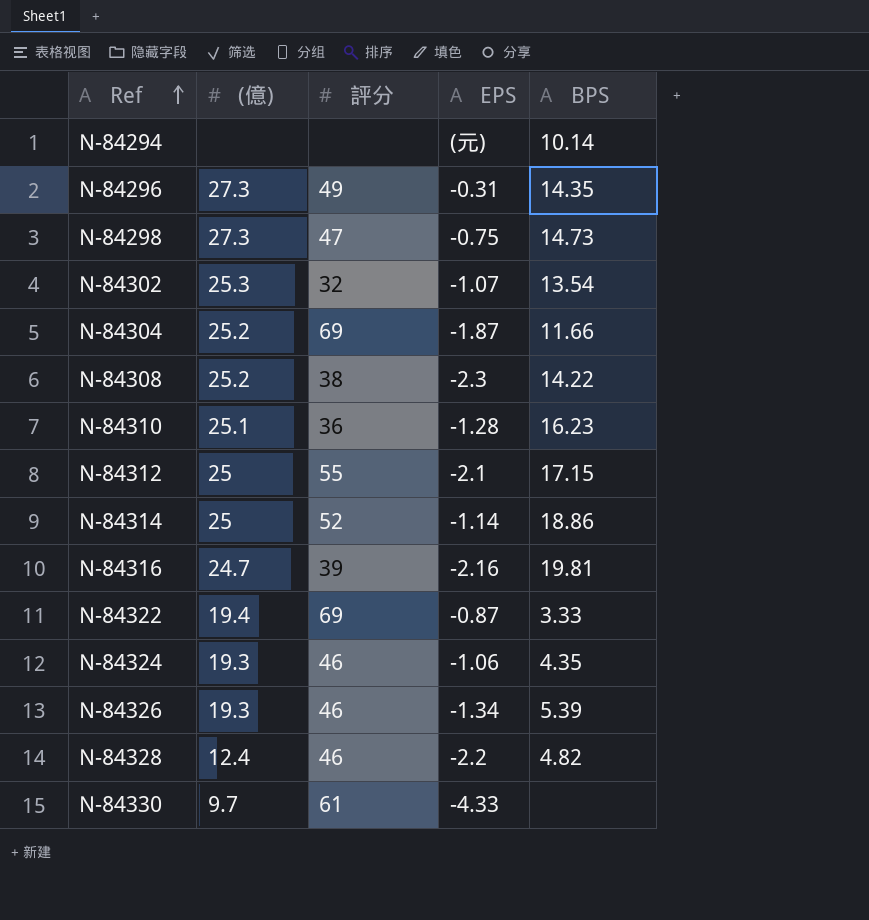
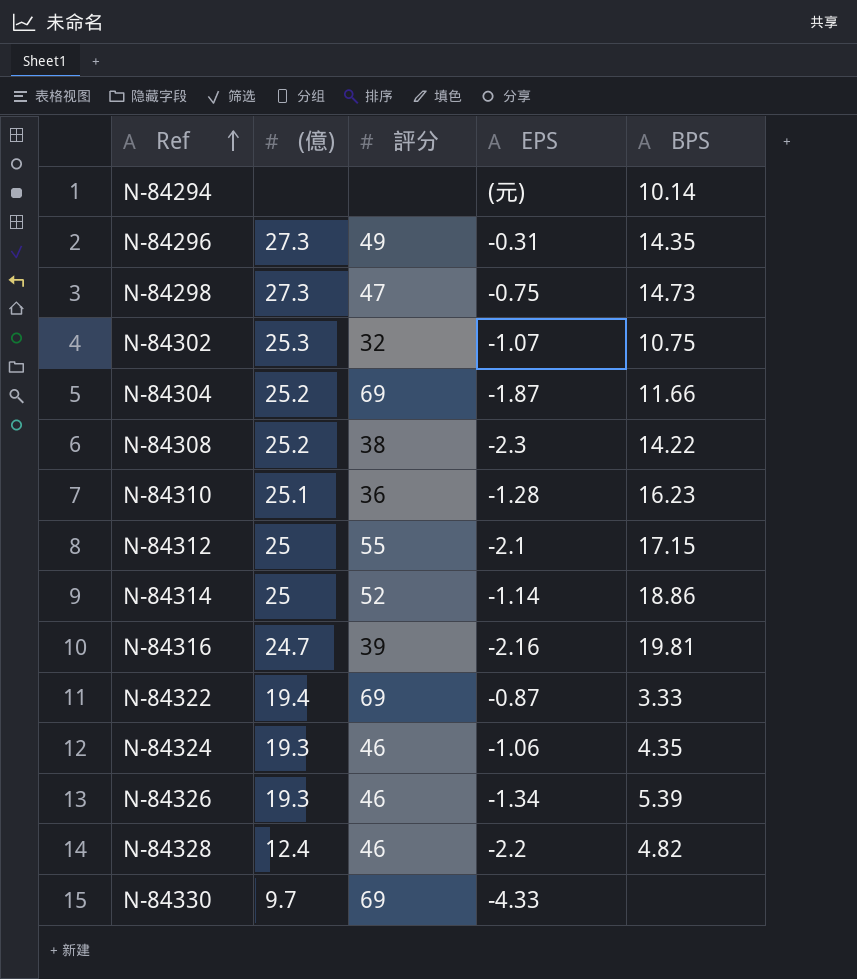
N-84302 | BPS: 13.54 -> 10.75
N-84330 | 評分: 61 -> 69

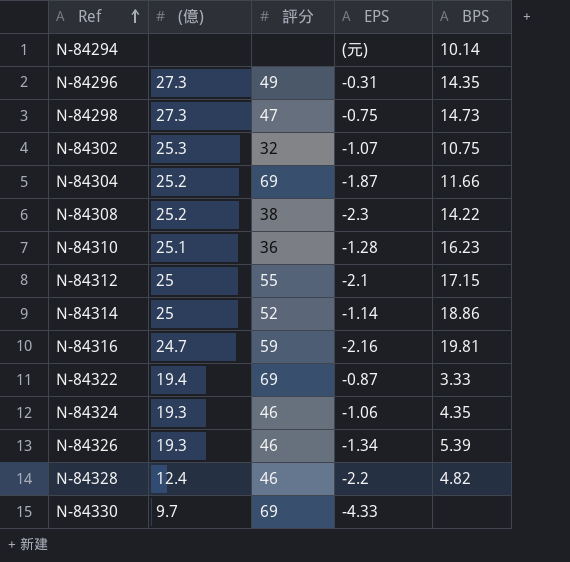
N-84316 | 評分: 39 -> 59

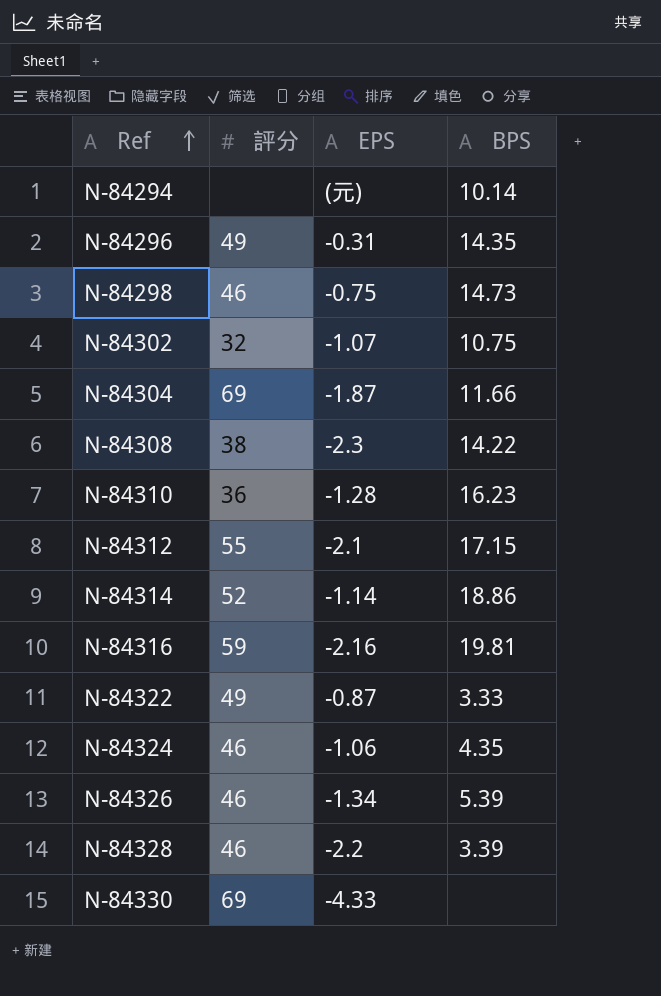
column (億) | position: 2 -> none
N-84298 | 評分: 47 -> 46
N-84322 | 評分: 69 -> 49
N-84328 | BPS: 4.82 -> 3.39

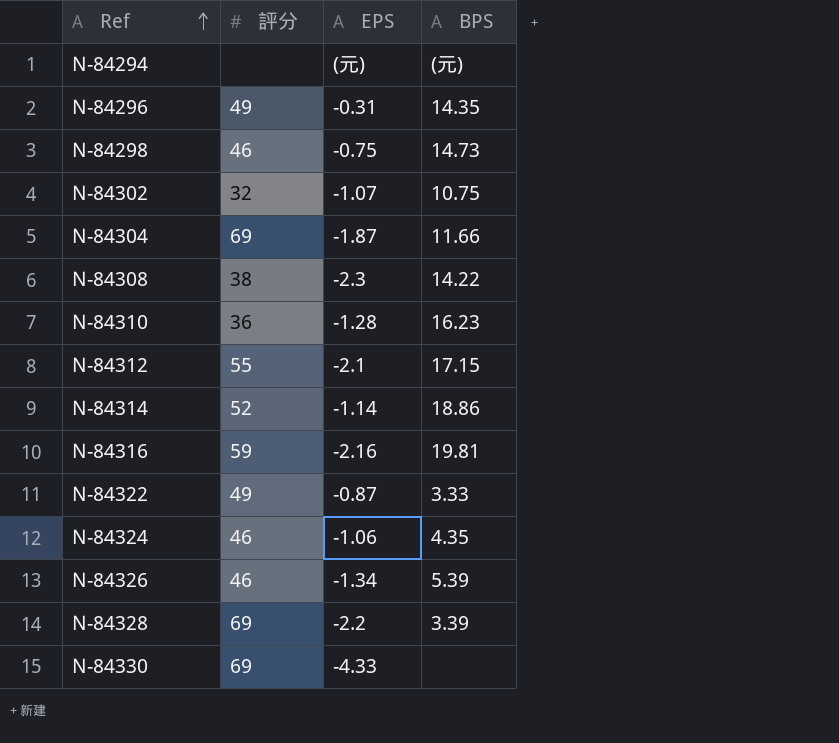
N-84294 | BPS: 10.14 -> (元)
N-84328 | 評分: 46 -> 69

